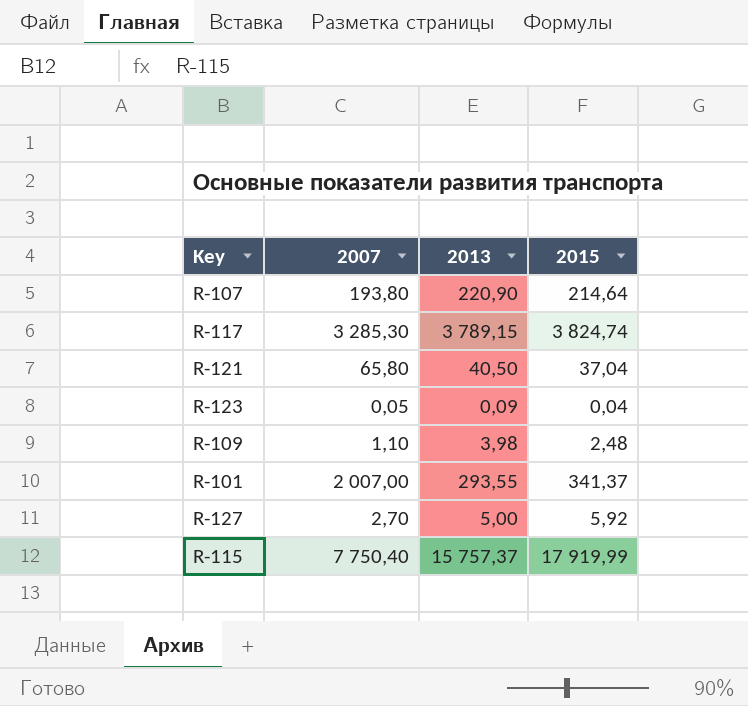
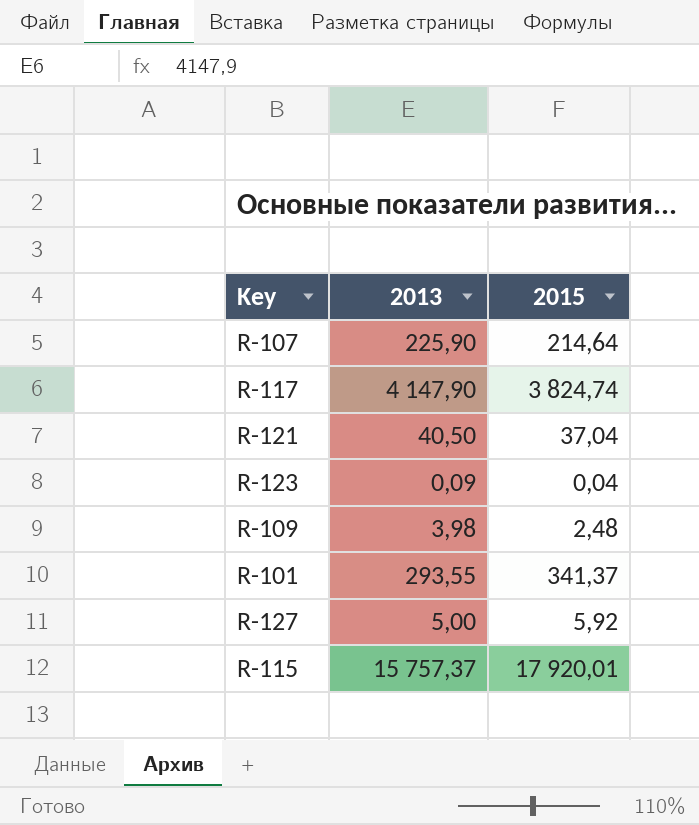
column 2007 | position: 2 -> none
R-107 | 2013: 220,90 -> 225,90
R-117 | 2013: 3 789,15 -> 4 147,90
R-115 | 2015: 17 919,99 -> 17 920,01

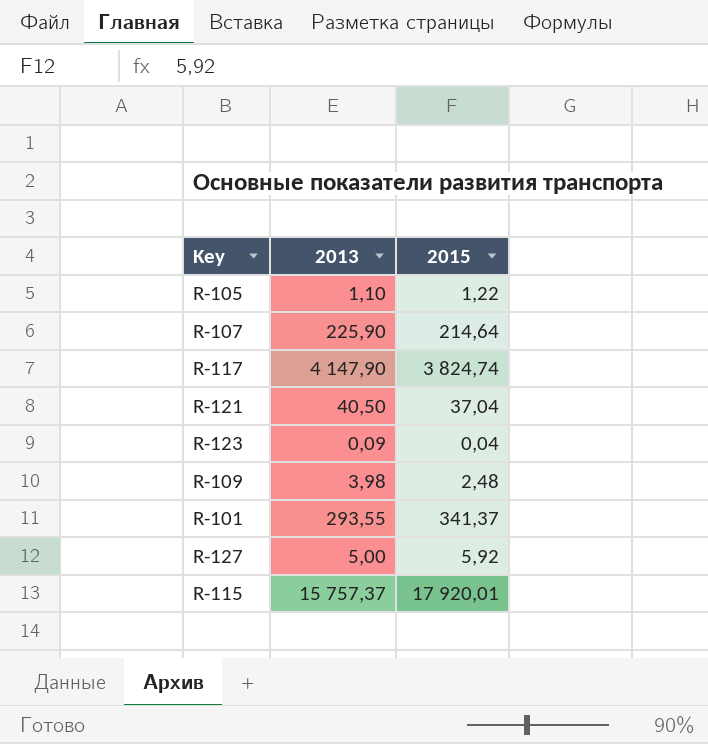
row R-105: none -> 1,10 | 1,22

